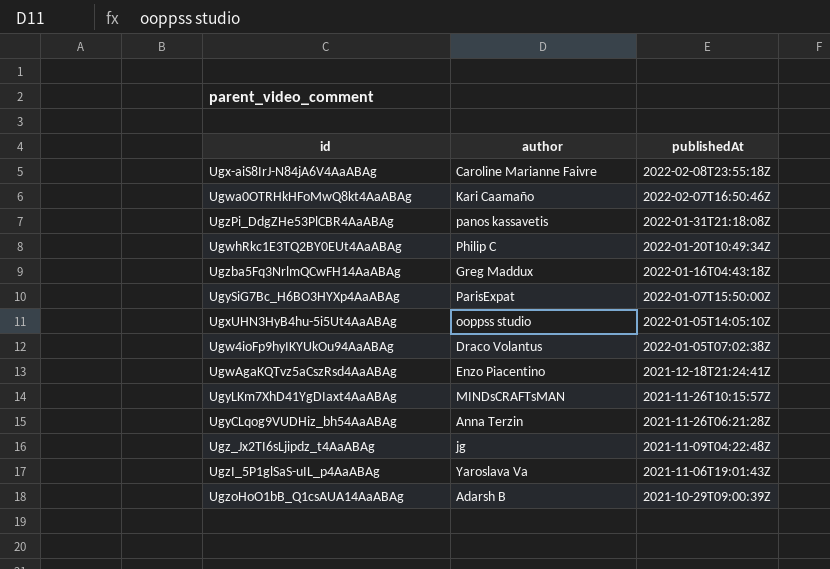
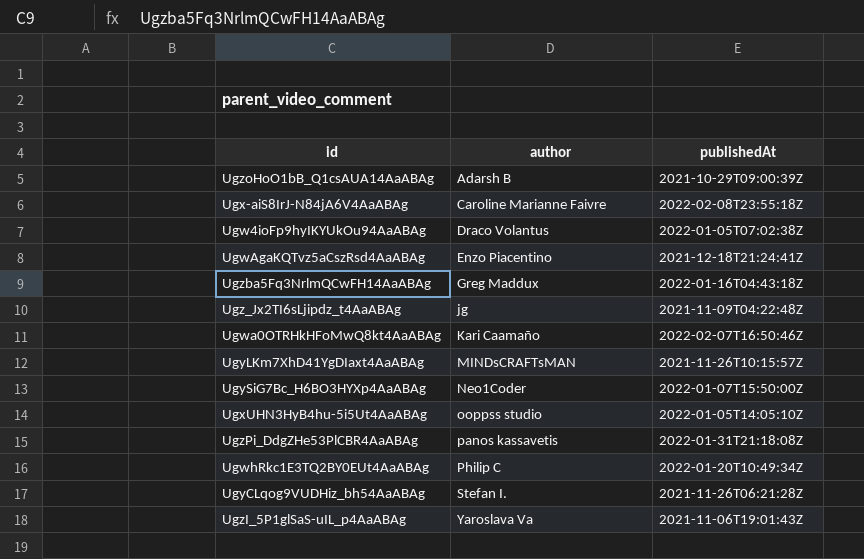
row order: publishedAt descending -> author ascending
UgySiG7Bc_H6BO3HYXp4AaABAg | author: ParisExpat -> Neo1Coder
UgyCLqog9VUDHiz_bh54AaABAg | author: Anna Terzin -> Stefan I.

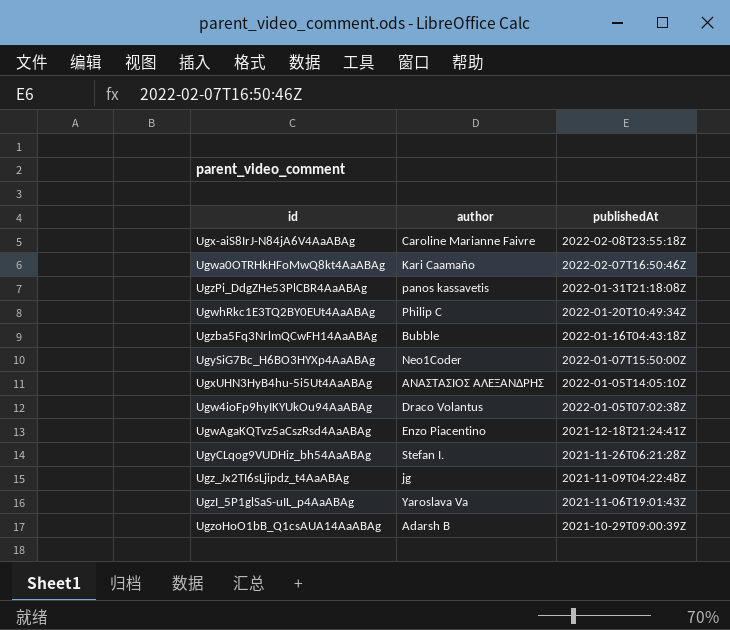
row order: author ascending -> publishedAt descending
row UgyLKm7XhD41YgDIaxt4AaABAg: MINDsCRAFTsMAN | 2021-11-26T10:15:57Z -> none
Ugzba5Fq3NrlmQCwFH14AaABAg | author: Greg Maddux -> Bubble
UgxUHN3HyB4hu-5i5Ut4AaABAg | author: ooppss studio -> ΑΝΑΣΤΑΣΙΟΣ ΑΛΕΞΑΝΔΡΗΣ

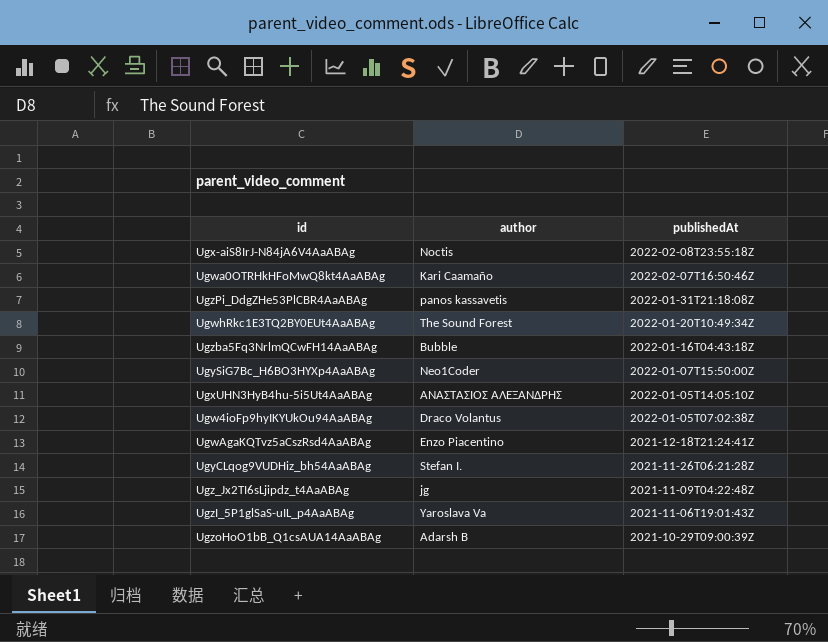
Ugx-aiS8IrJ-N84jA6V4AaABAg | author: Caroline Marianne Faivre -> Noctis
UgwhRkc1E3TQ2BY0EUt4AaABAg | author: Philip C -> The Sound Forest

